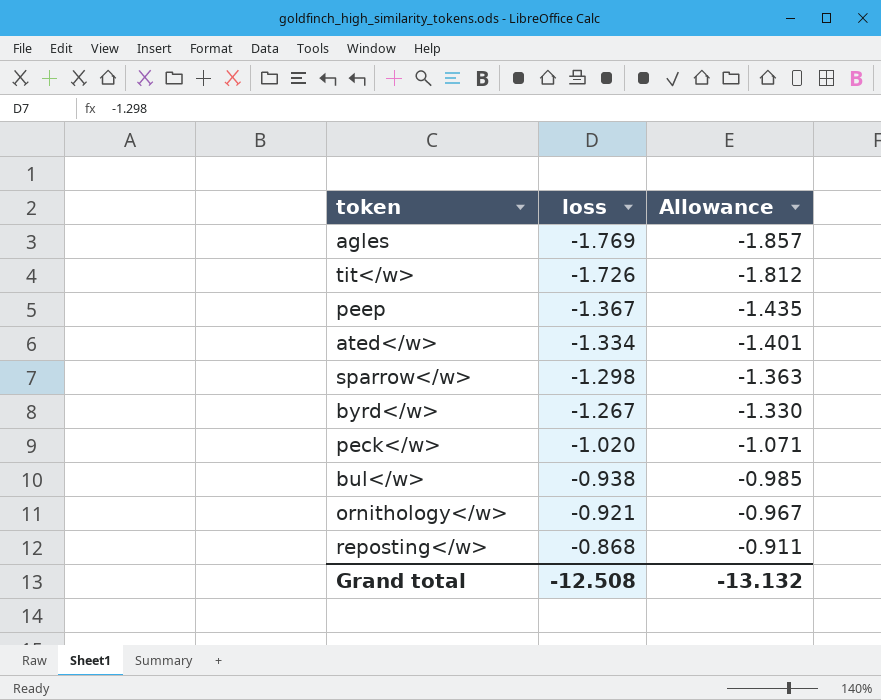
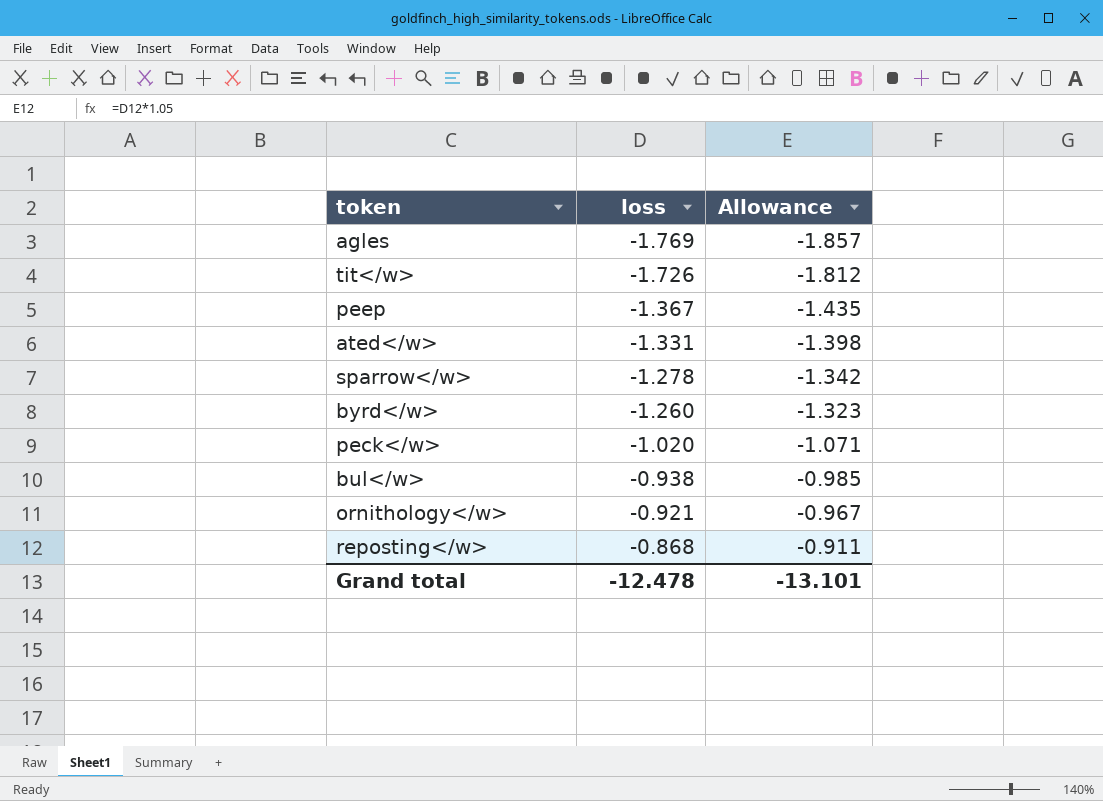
ated</w> | loss: -1.334 -> -1.331
ated</w> | Allowance: -1.401 -> -1.398
sparrow</w> | loss: -1.298 -> -1.278
sparrow</w> | Allowance: -1.363 -> -1.342
byrd</w> | loss: -1.267 -> -1.260
byrd</w> | Allowance: -1.330 -> -1.323
Grand total | loss: -12.508 -> -12.478
Grand total | Allowance: -13.132 -> -13.101

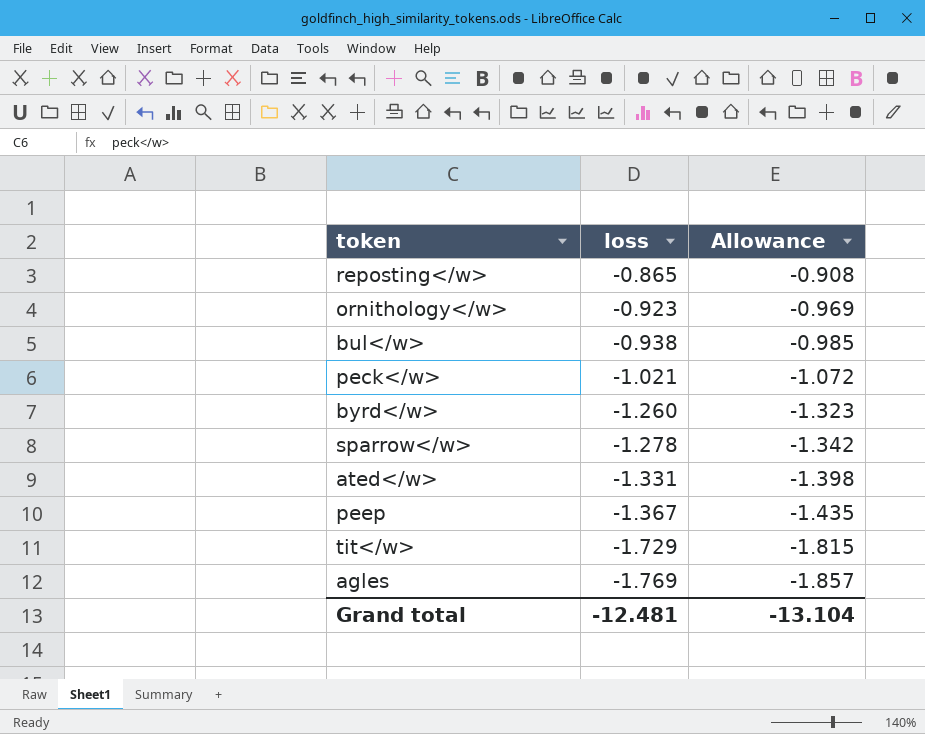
row order: loss ascending -> loss descending
reposting</w> | loss: -0.868 -> -0.865
reposting</w> | Allowance: -0.911 -> -0.908
ornithology</w> | loss: -0.921 -> -0.923
ornithology</w> | Allowance: -0.967 -> -0.969
peck</w> | loss: -1.020 -> -1.021
peck</w> | Allowance: -1.071 -> -1.072
tit</w> | loss: -1.726 -> -1.729
tit</w> | Allowance: -1.812 -> -1.815
Grand total | loss: -12.478 -> -12.481
Grand total | Allowance: -13.101 -> -13.104

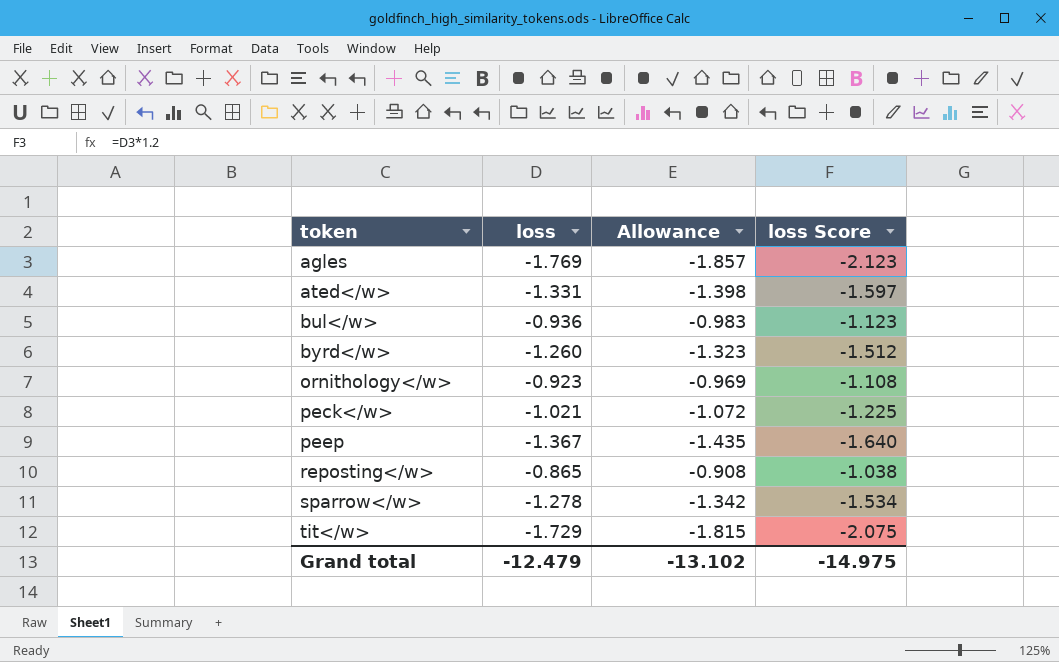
row order: loss descending -> token ascending
column loss Score | formula: none -> [loss] * 1.2
bul</w> | loss: -0.938 -> -0.936
bul</w> | Allowance: -0.985 -> -0.983
Grand total | loss: -12.481 -> -12.479
Grand total | Allowance: -13.104 -> -13.102

